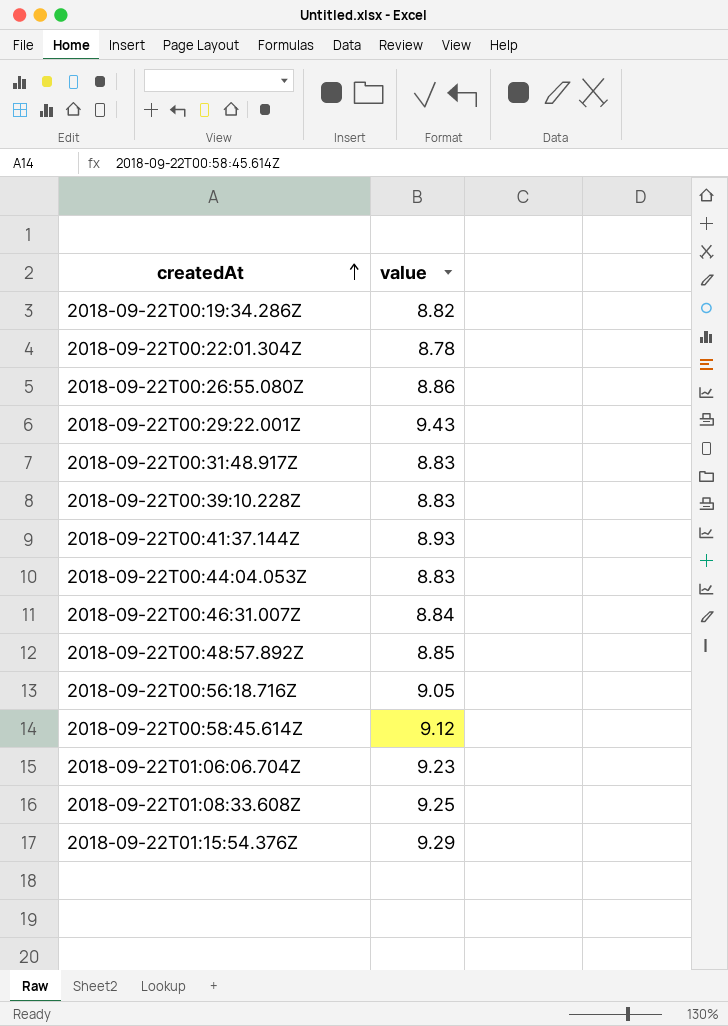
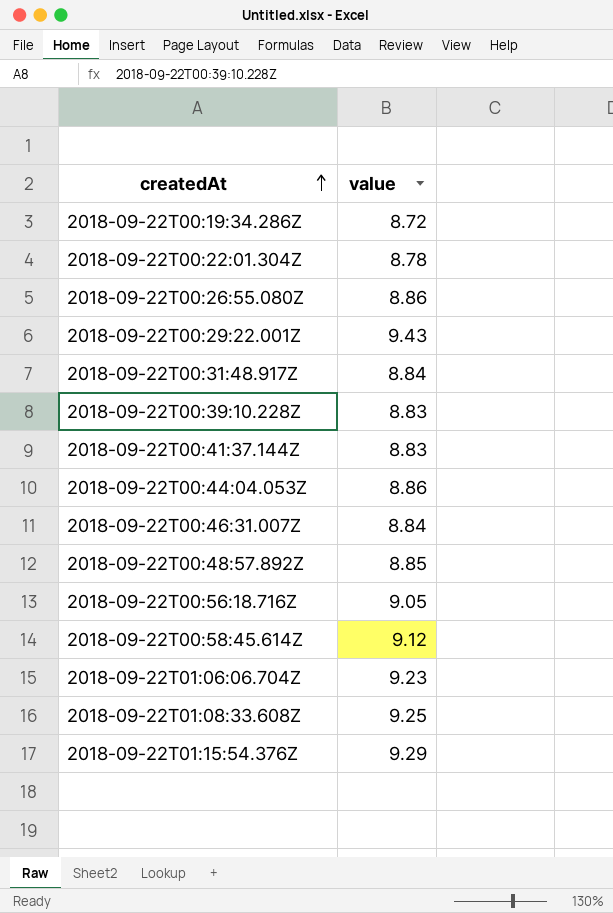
2018-09-22T00:19:34.286Z | value: 8.82 -> 8.72
2018-09-22T00:31:48.917Z | value: 8.83 -> 8.84
2018-09-22T00:41:37.144Z | value: 8.93 -> 8.83
2018-09-22T00:44:04.053Z | value: 8.83 -> 8.86

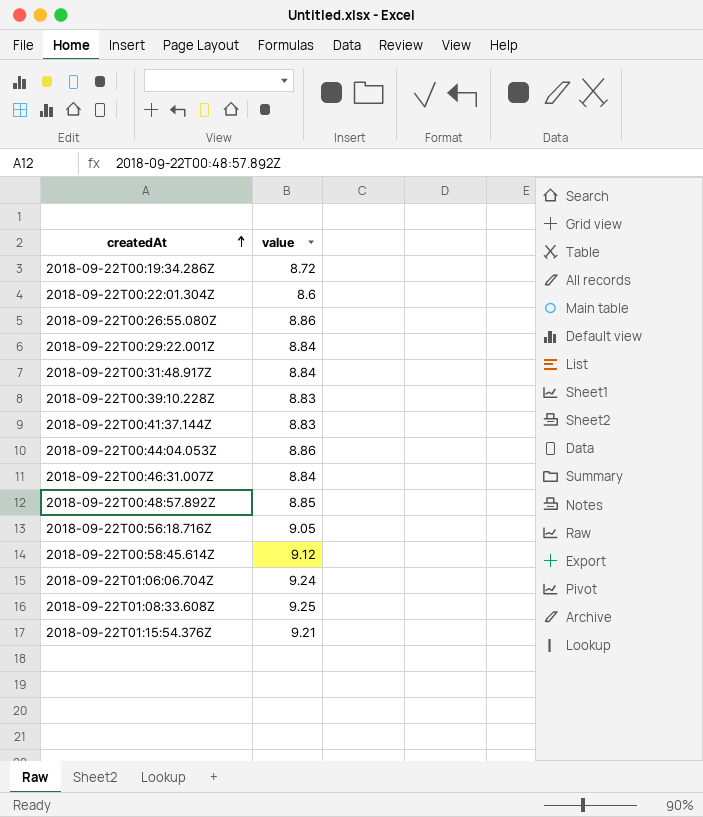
2018-09-22T00:22:01.304Z | value: 8.78 -> 8.6
2018-09-22T00:29:22.001Z | value: 9.43 -> 8.84
2018-09-22T01:06:06.704Z | value: 9.23 -> 9.24
2018-09-22T01:15:54.376Z | value: 9.29 -> 9.21

